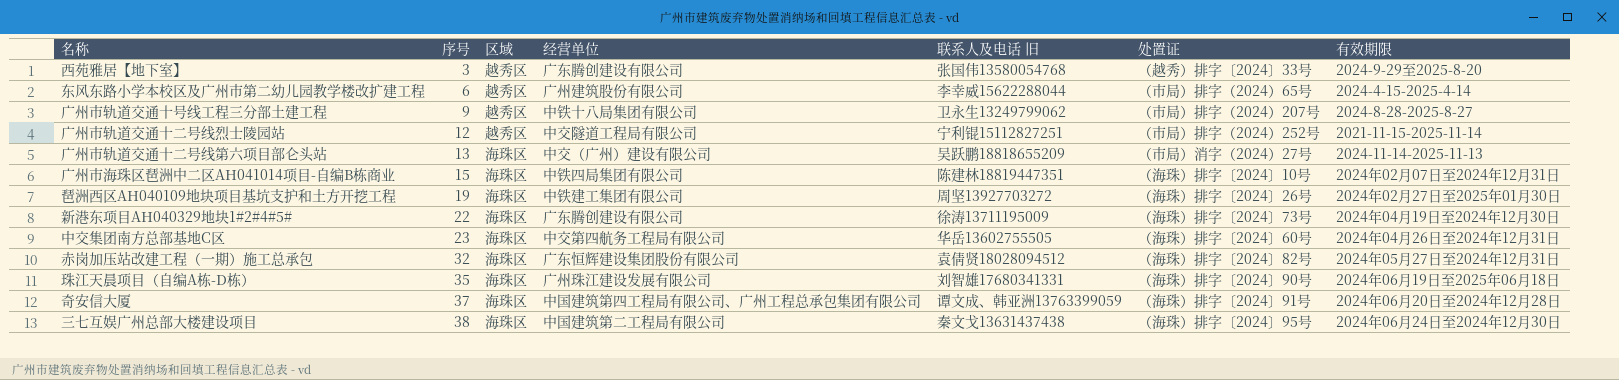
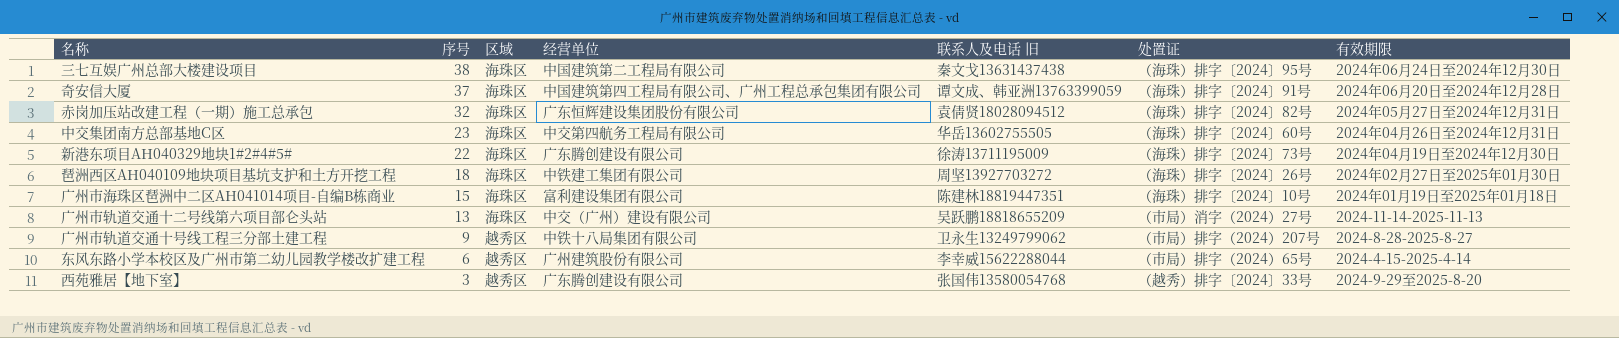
row order: 序号 ascending -> 序号 descending
row 广州市轨道交通十二号线烈士陵园站: 12 | 越秀区 | 中交隧道工程局有限公司 | 宁利锟15112827251 | （市局）排字（2024）252号 | 2021-11-15-2025-11-14 -> none
row 珠江天晨项目（自编A栋-D栋）: 35 | 海珠区 | 广州珠江建设发展有限公司 | 刘智雄17680341331 | （海珠）排字〔2024〕90号 | 2024年06月19日至2025年06月18日 -> none
琶洲西区AH040109地块项目基坑支护和土方开挖工程 | 序号: 19 -> 18
广州市海珠区琶洲中二区AH041014项目-自编B栋商业 | 经营单位: 中铁四局集团有限公司 -> 富利建设集团有限公司
广州市海珠区琶洲中二区AH041014项目-自编B栋商业 | 有效期限: 2024年02月07日至2024年12月31日 -> 2024年01月19日至2025年01月18日

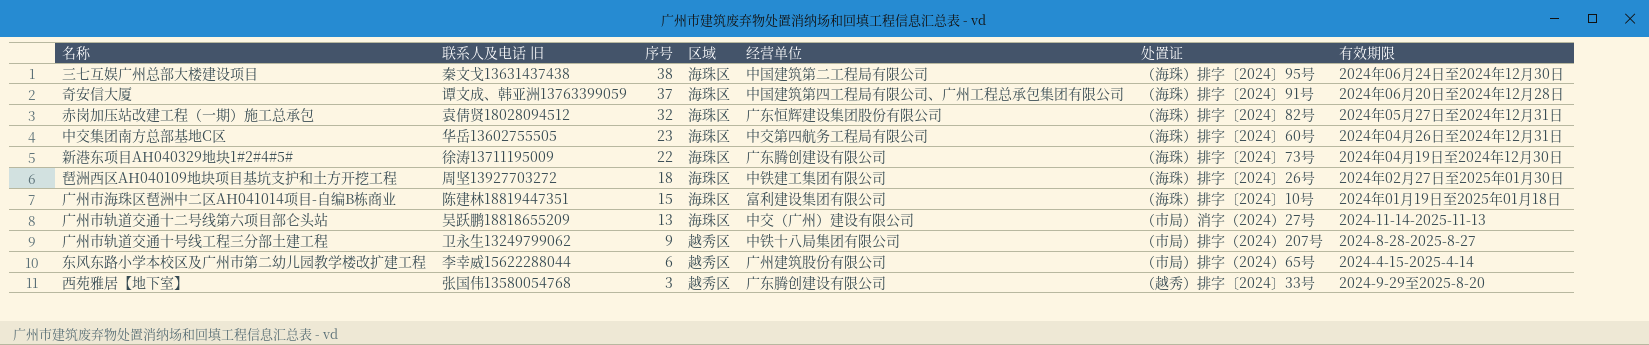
column 联系人及电话 旧 | position: 5 -> 2

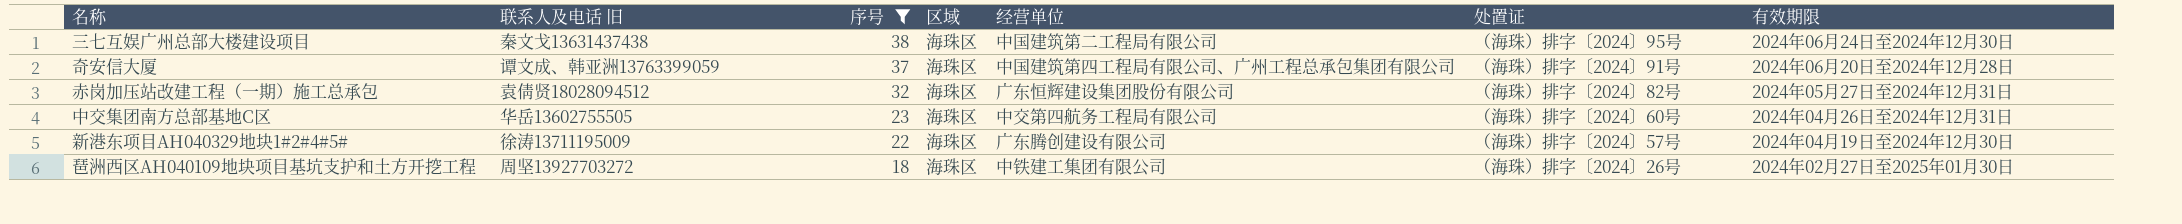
filter: none -> 序号 >= 18
新港东项目AH040329地块1#2#4#5# | 处置证: （海珠）排字〔2024〕73号 -> （海珠）排字〔2024〕57号

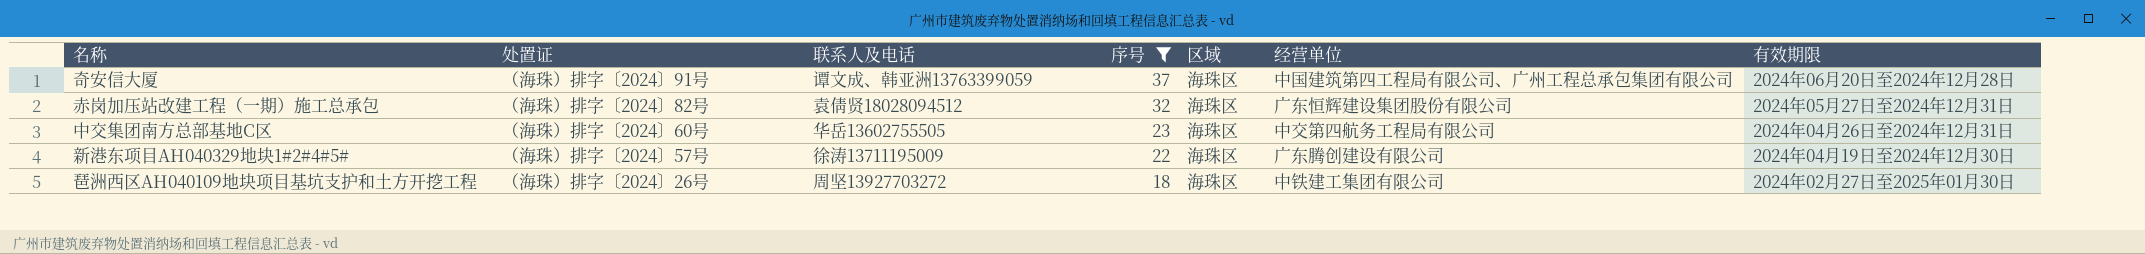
column 处置证 | position: 6 -> 2
column name: 联系人及电话 旧 -> 联系人及电话
row 三七互娱广州总部大楼建设项目: 秦文戈13631437438 | 38 | 海珠区 | 中国建筑第二工程局有限公司 | （海珠）排字〔2024〕95号 | 2024年06月24日至2024年12月30日 -> none

